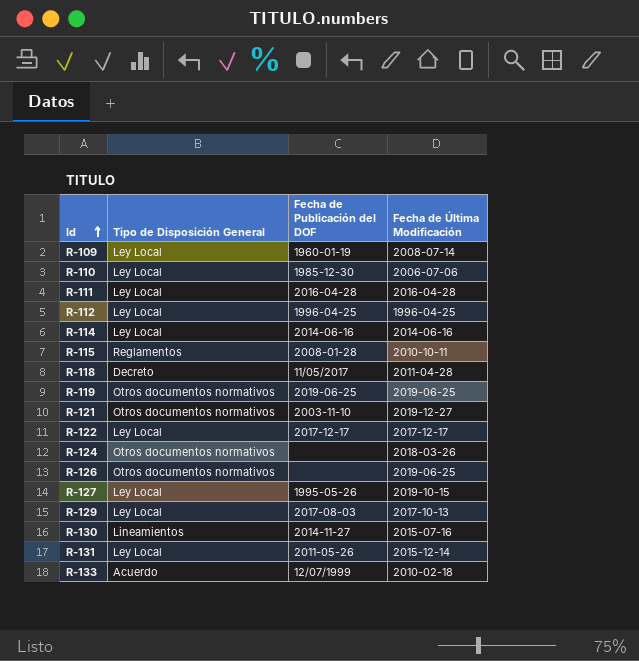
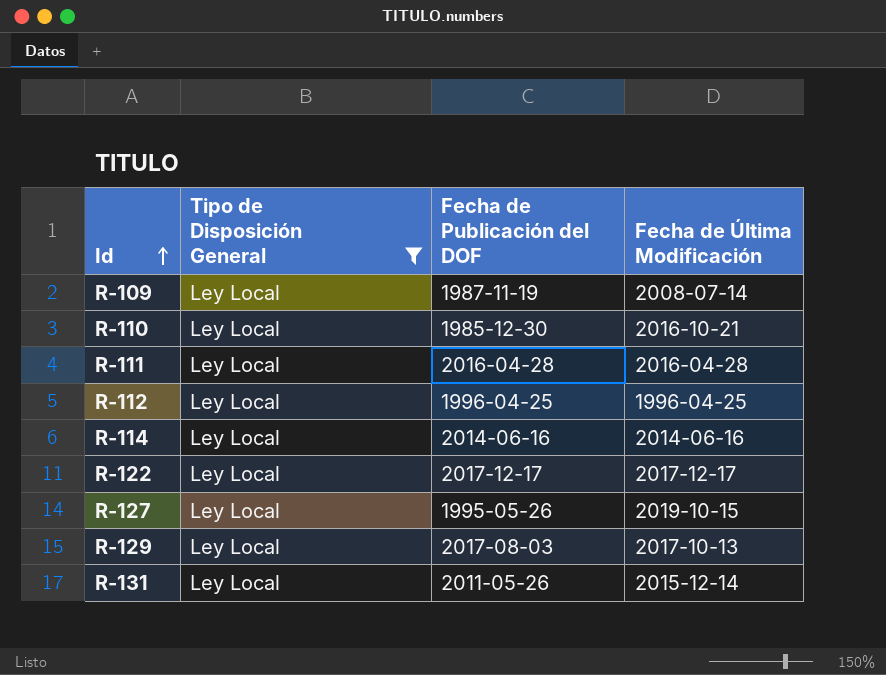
filter: none -> Tipo de Disposición General = Ley Local
R-109 | Fecha de Publicación del DOF: 1960-01-19 -> 1987-11-19
R-110 | Fecha de Última Modificación: 2006-07-06 -> 2016-10-21

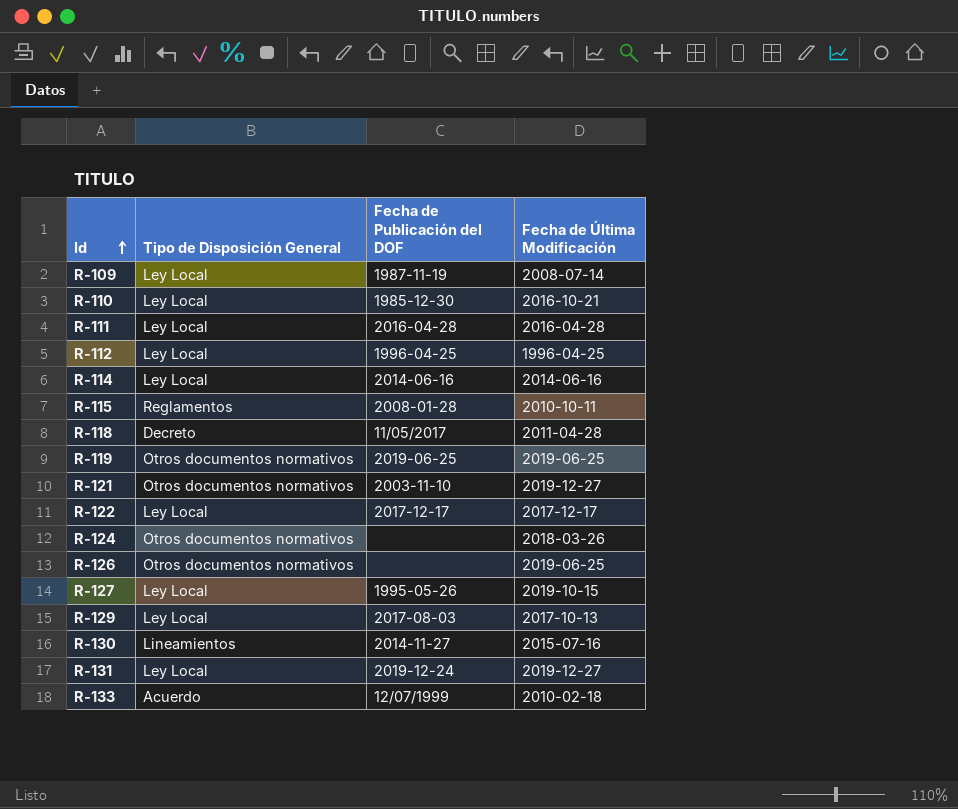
filter: Tipo de Disposición General = Ley Local -> none
R-131 | Fecha de Publicación del DOF: 2011-05-26 -> 2019-12-24
R-131 | Fecha de Última Modificación: 2015-12-14 -> 2019-12-27

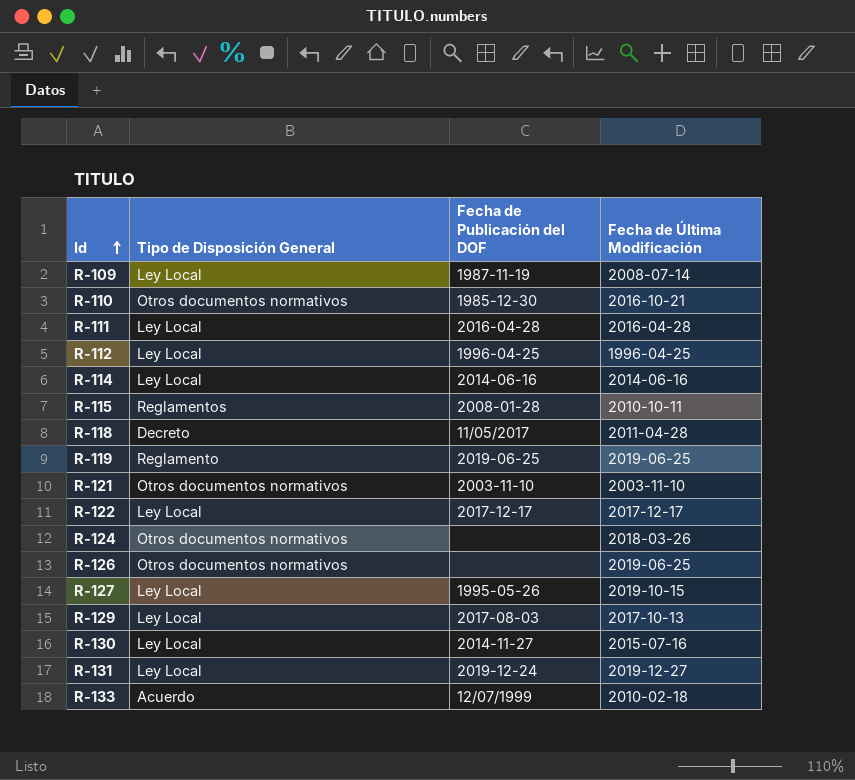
R-110 | Tipo de Disposición General: Ley Local -> Otros documentos normativos
R-119 | Tipo de Disposición General: Otros documentos normativos -> Reglamento
R-121 | Fecha de Última Modificación: 2019-12-27 -> 2003-11-10
R-130 | Tipo de Disposición General: Lineamientos -> Ley Local

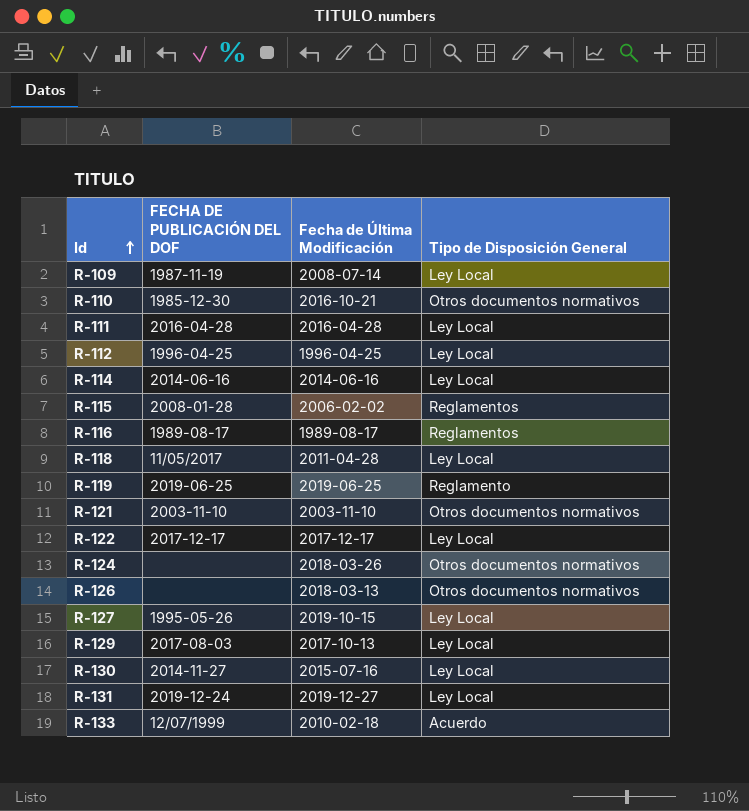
column name: Fecha de Publicación del DOF -> FECHA DE PUBLICACIÓN DEL DOF
column Tipo de Disposición General | position: 2 -> 4
R-115 | Fecha de Última Modificación: 2010-10-11 -> 2006-02-02
row R-116: none -> 1989-08-17 | 1989-08-17 | Reglamentos
R-118 | Tipo de Disposición General: Decreto -> Ley Local
R-126 | Fecha de Última Modificación: 2019-06-25 -> 2018-03-13

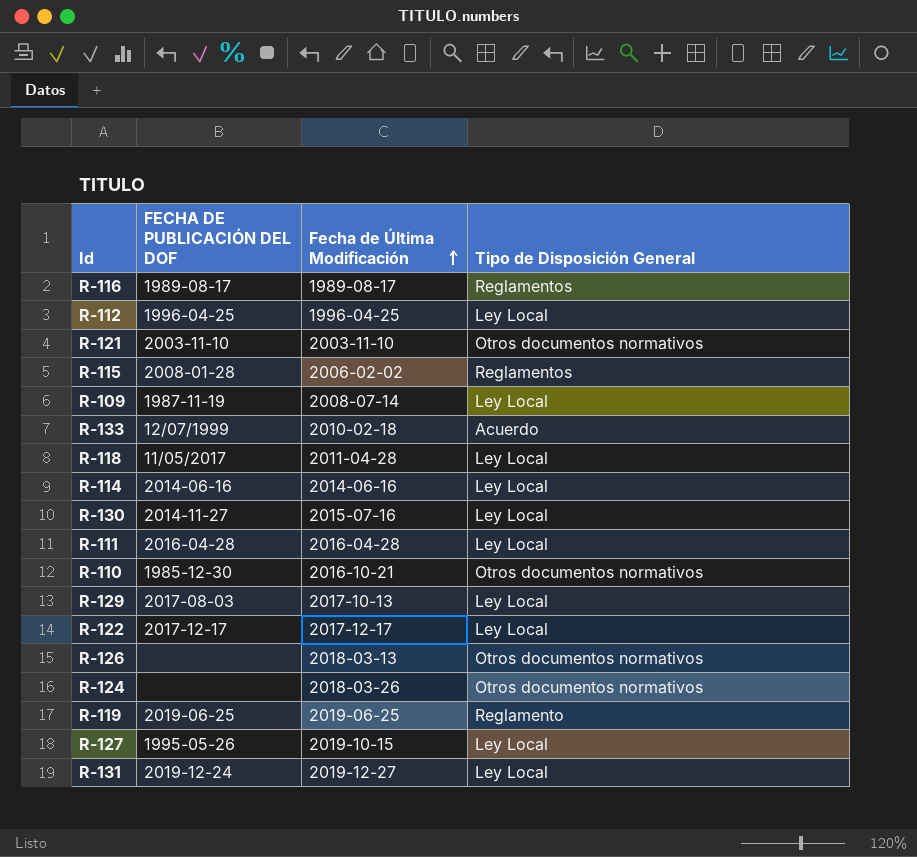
row order: Id ascending -> Fecha de Última Modificación ascending

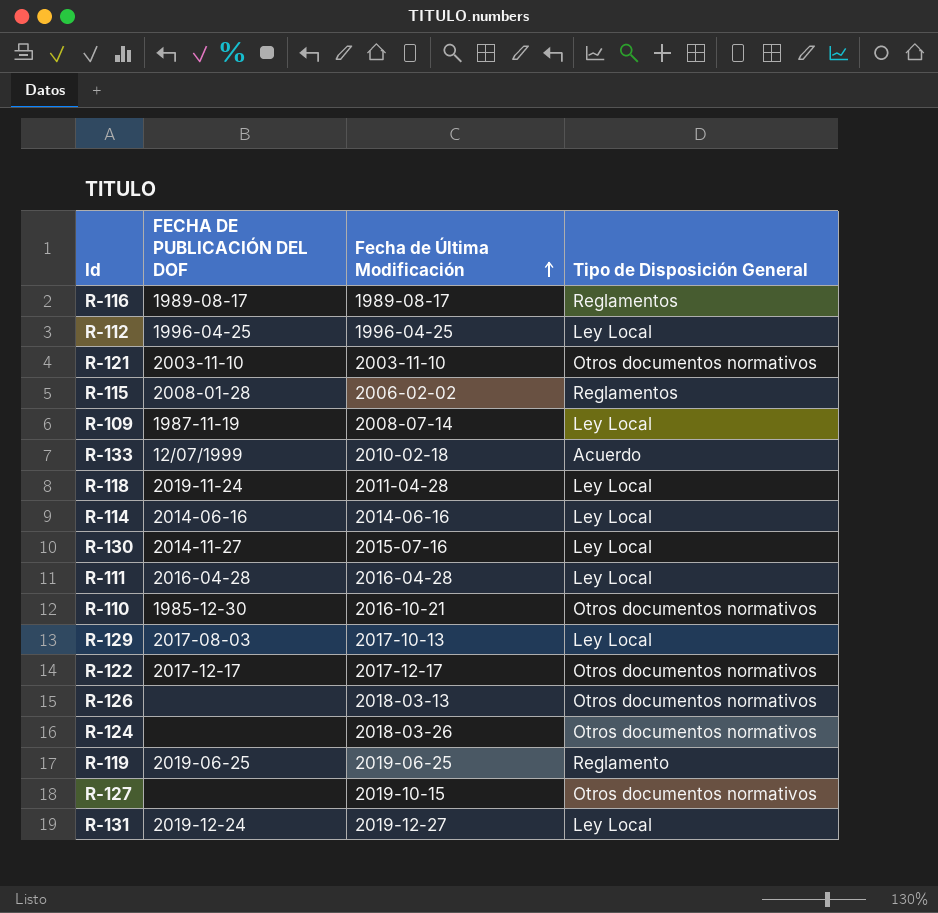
R-118 | FECHA DE PUBLICACIÓN DEL DOF: 11/05/2017 -> 2019-11-24
R-122 | Tipo de Disposición General: Ley Local -> Otros documentos normativos
R-127 | FECHA DE PUBLICACIÓN DEL DOF: 1995-05-26 -> none
R-127 | Tipo de Disposición General: Ley Local -> Otros documentos normativos

